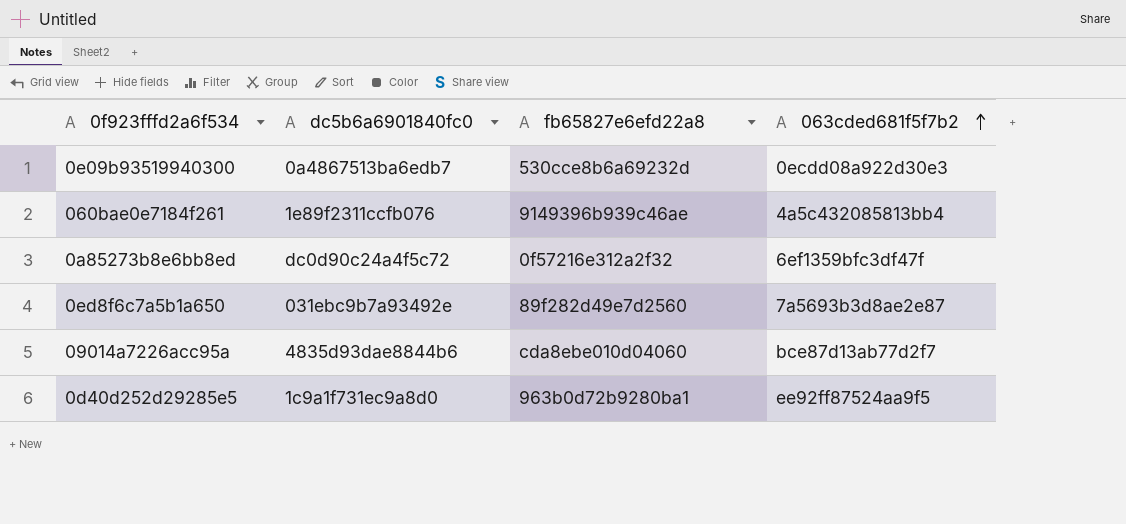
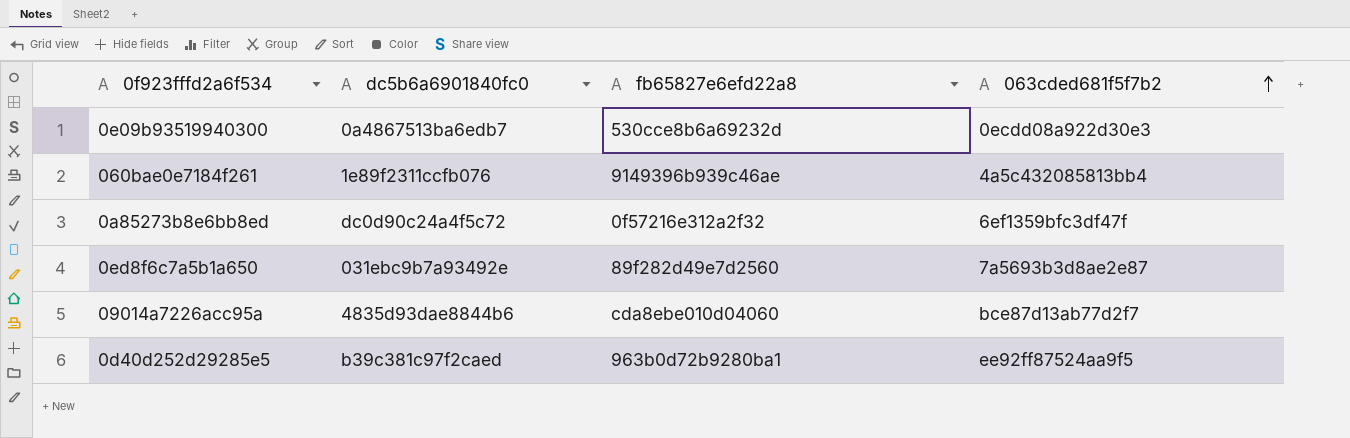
0d40d252d29285e5 | dc5b6a6901840fc0: 1c9a1f731ec9a8d0 -> b39c381c97f2caed

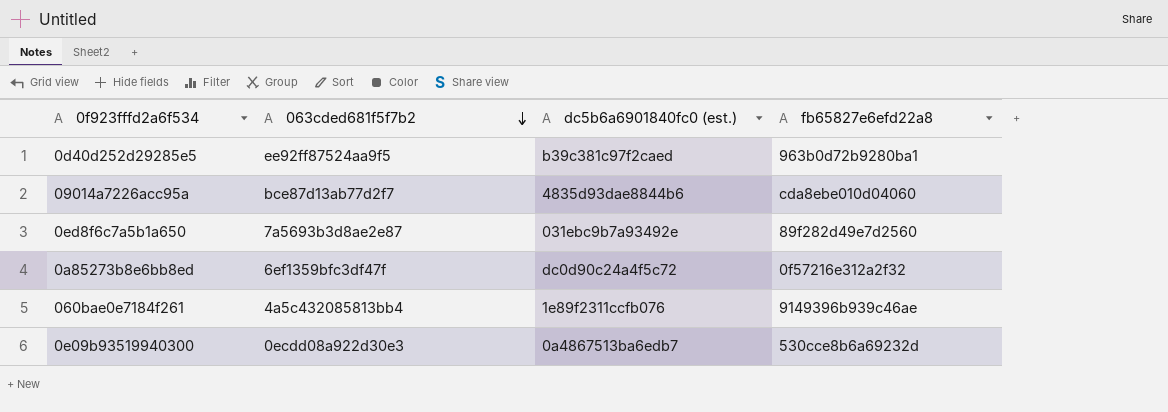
row order: 063cded681f5f7b2 ascending -> 063cded681f5f7b2 descending
column 063cded681f5f7b2 | position: 4 -> 2
column name: dc5b6a6901840fc0 -> dc5b6a6901840fc0 (est.)

